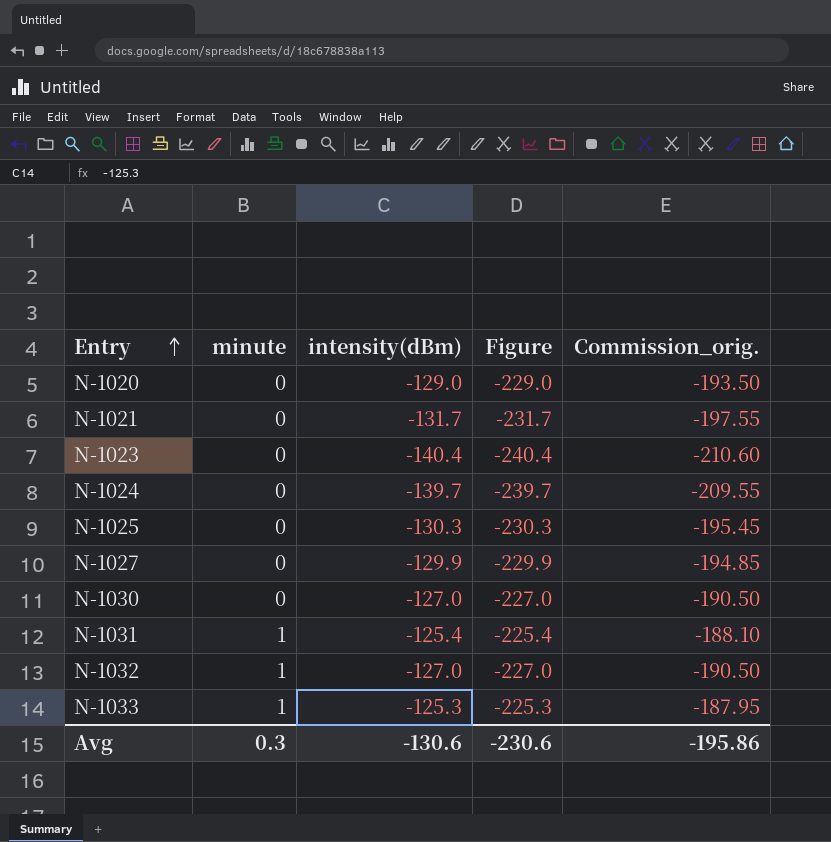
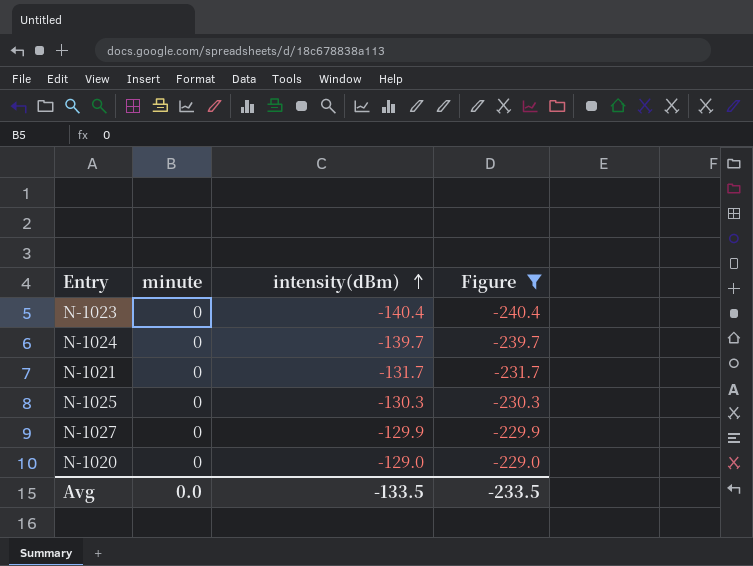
filter: none -> Figure <= -229.0
row order: Entry ascending -> intensity(dBm) ascending
column Commission_orig. | formula: [intensity(dBm)] * 1.5 -> none
Avg | minute: 0.3 -> 0.0
Avg | intensity(dBm): -130.6 -> -133.5
Avg | Figure: -230.6 -> -233.5

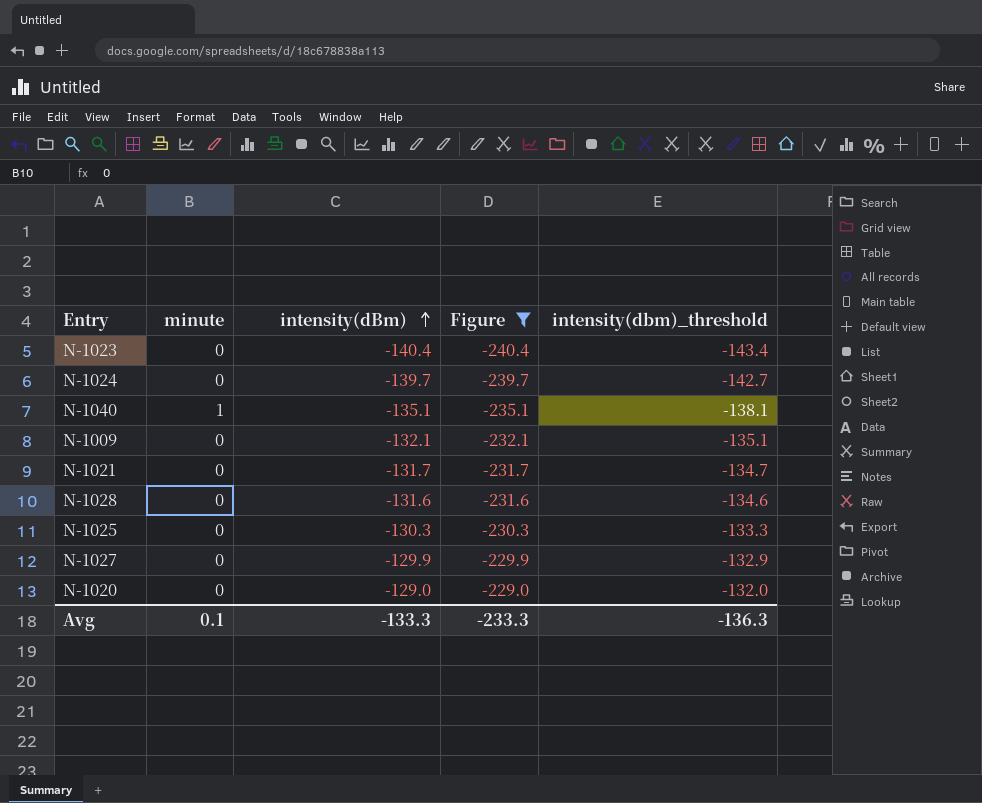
column intensity(dbm)_threshold | formula: none -> [intensity(dBm)] - 3
row N-1040: none -> 1 | -135.1 | -235.1 | -138.1
row N-1009: none -> 0 | -132.1 | -232.1 | -135.1
row N-1028: none -> 0 | -131.6 | -231.6 | -134.6
Avg | minute: 0.0 -> 0.1
Avg | intensity(dBm): -133.5 -> -133.3
Avg | Figure: -233.5 -> -233.3

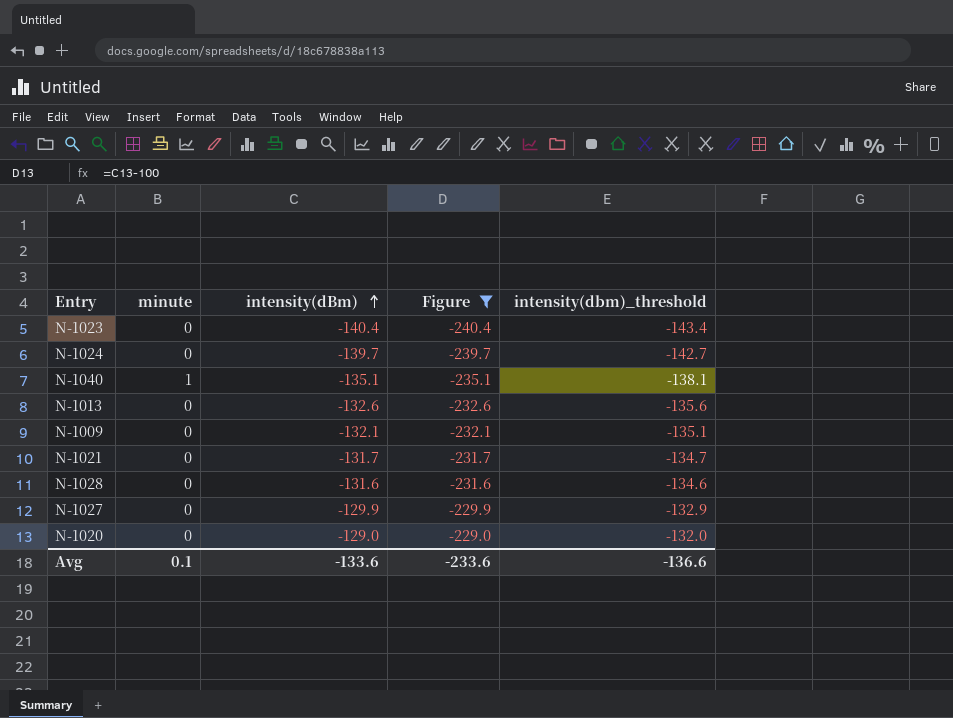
row N-1025: 0 | -130.3 | -230.3 | -133.3 -> none
row N-1013: none -> 0 | -132.6 | -232.6 | -135.6
Avg | intensity(dBm): -133.3 -> -133.6
Avg | Figure: -233.3 -> -233.6
Avg | intensity(dbm)_threshold: -136.3 -> -136.6

